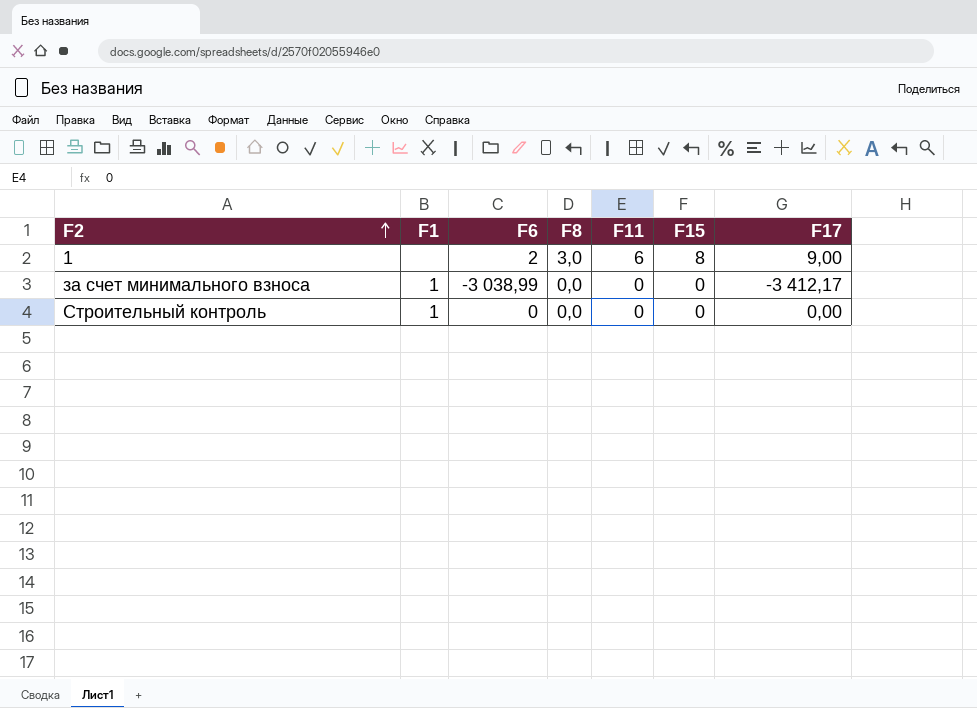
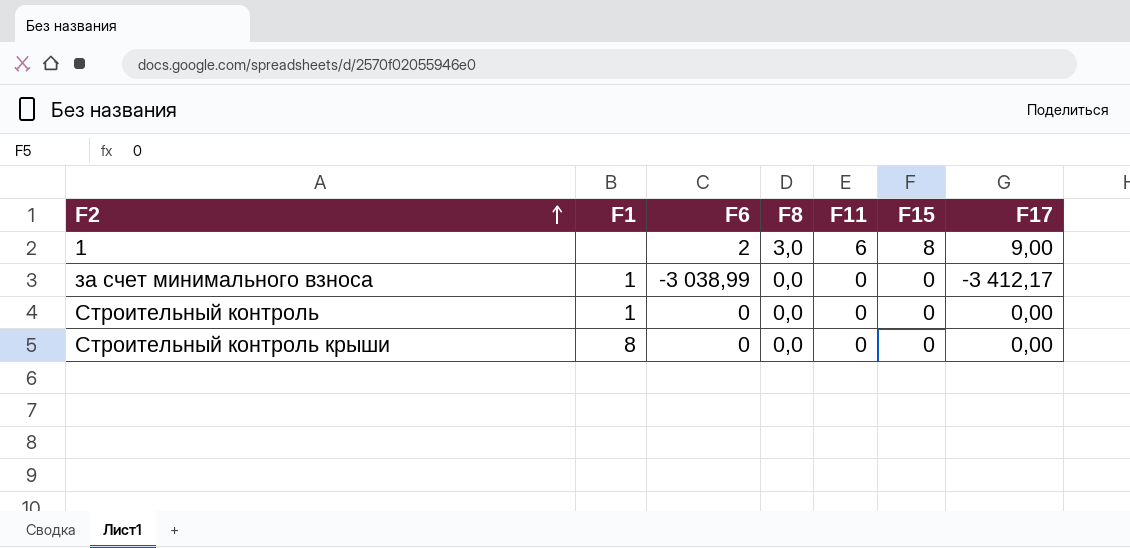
row Строительный контроль крыши: none -> 8 | 0 | 0,0 | 0 | 0 | 0,00

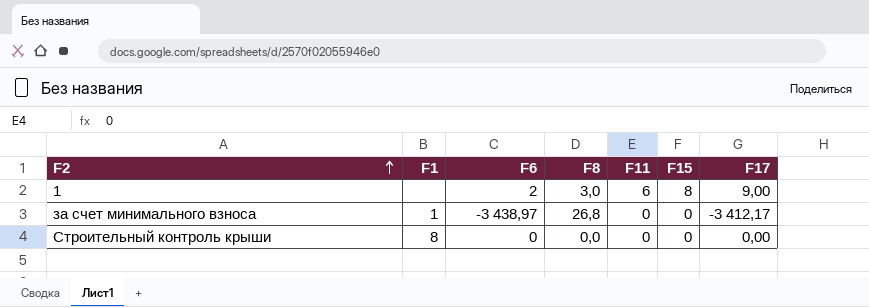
row Строительный контроль: 1 | 0 | 0,0 | 0 | 0 | 0,00 -> none
за счет минимального взноса | F6: -3 038,99 -> -3 438,97
за счет минимального взноса | F8: 0,0 -> 26,8

